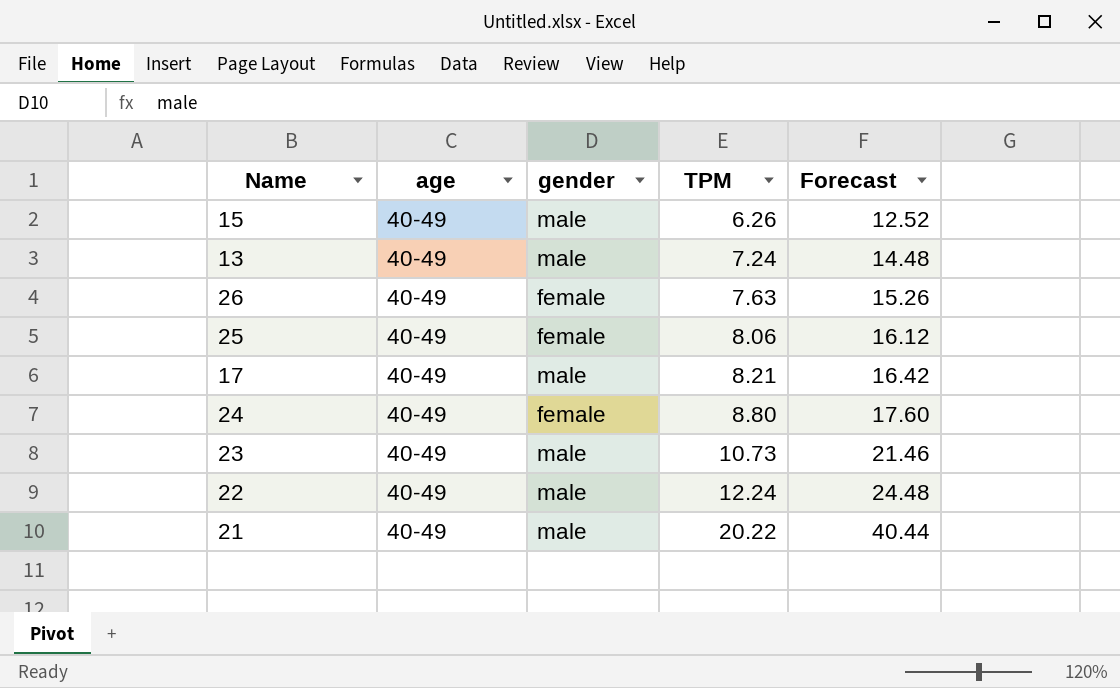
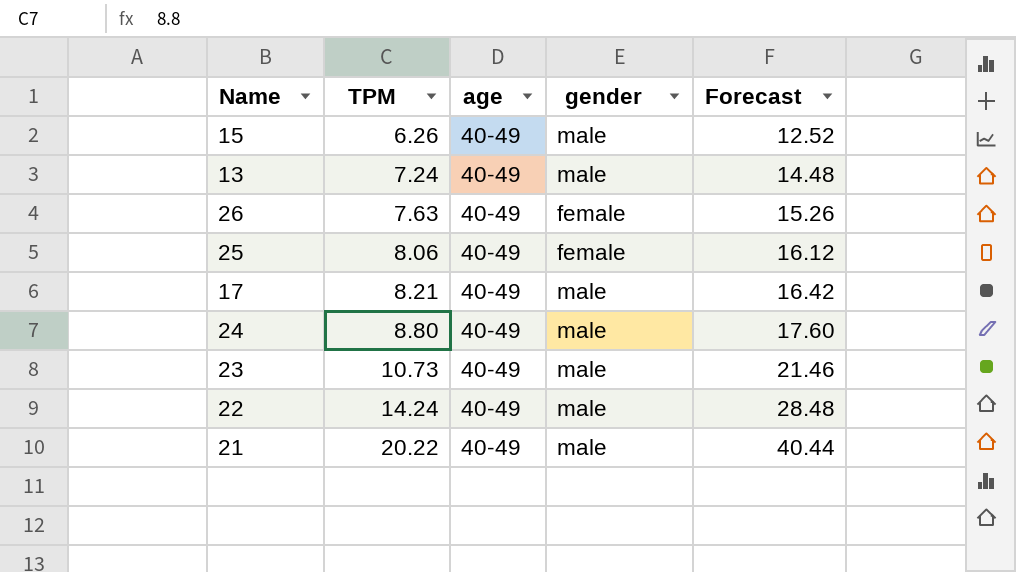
column TPM | position: 4 -> 2
24 | gender: female -> male
22 | TPM: 12.24 -> 14.24
22 | Forecast: 24.48 -> 28.48

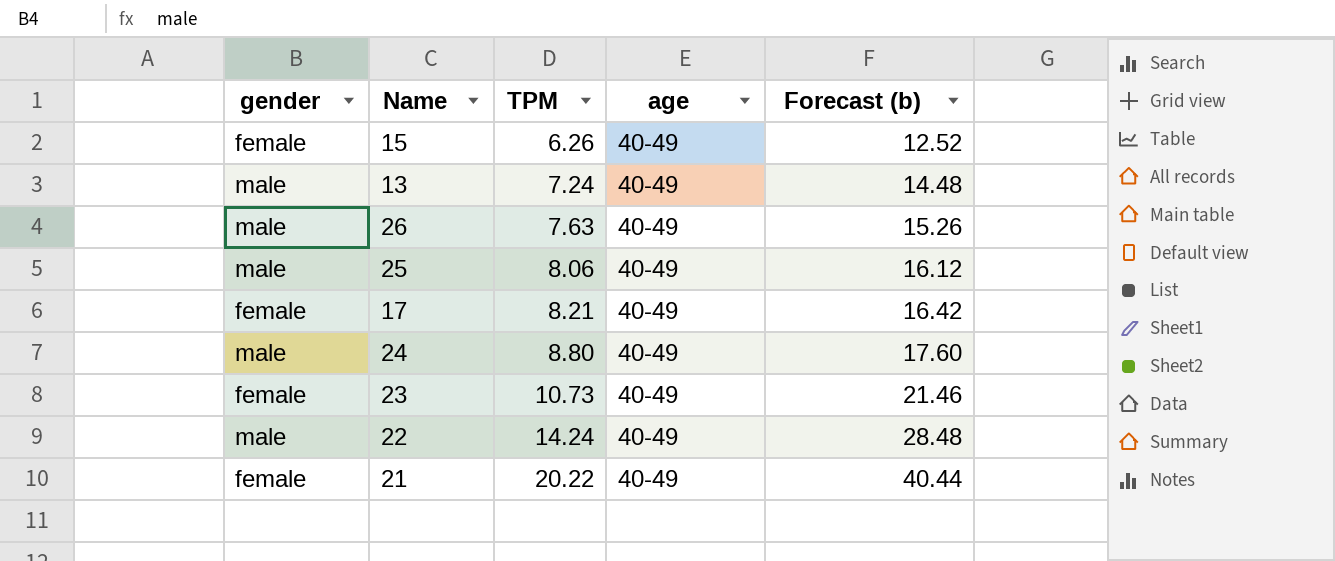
column gender | position: 4 -> 1
column name: Forecast -> Forecast (b)
15 | gender: male -> female
26 | gender: female -> male
25 | gender: female -> male
17 | gender: male -> female
23 | gender: male -> female
21 | gender: male -> female

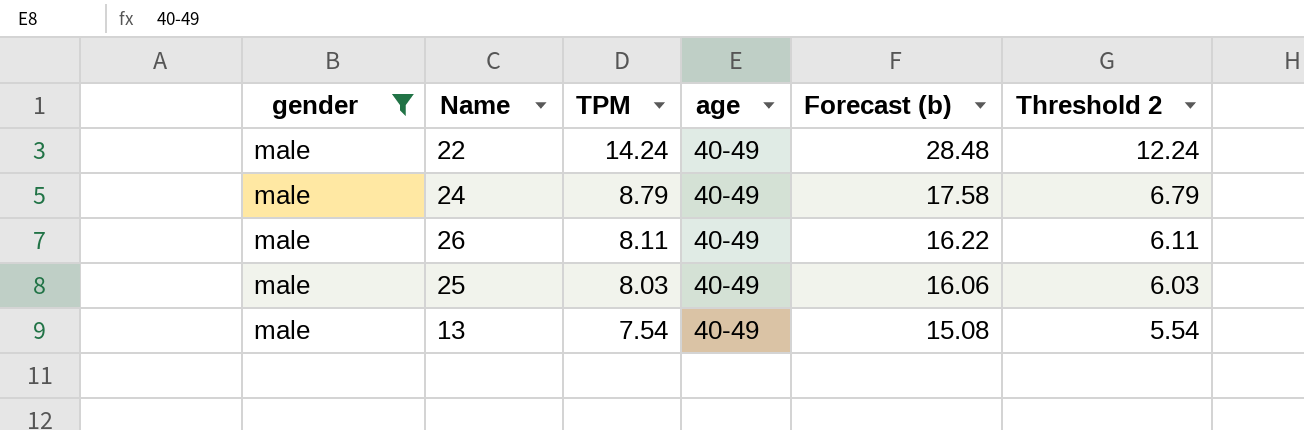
filter: none -> gender = male
row order: TPM ascending -> TPM descending
column Threshold 2 | formula: none -> [TPM] - 2
24 | TPM: 8.80 -> 8.79
24 | Forecast (b): 17.60 -> 17.58
26 | TPM: 7.63 -> 8.11
26 | Forecast (b): 15.26 -> 16.22
25 | TPM: 8.06 -> 8.03
25 | Forecast (b): 16.12 -> 16.06
13 | TPM: 7.24 -> 7.54
13 | Forecast (b): 14.48 -> 15.08

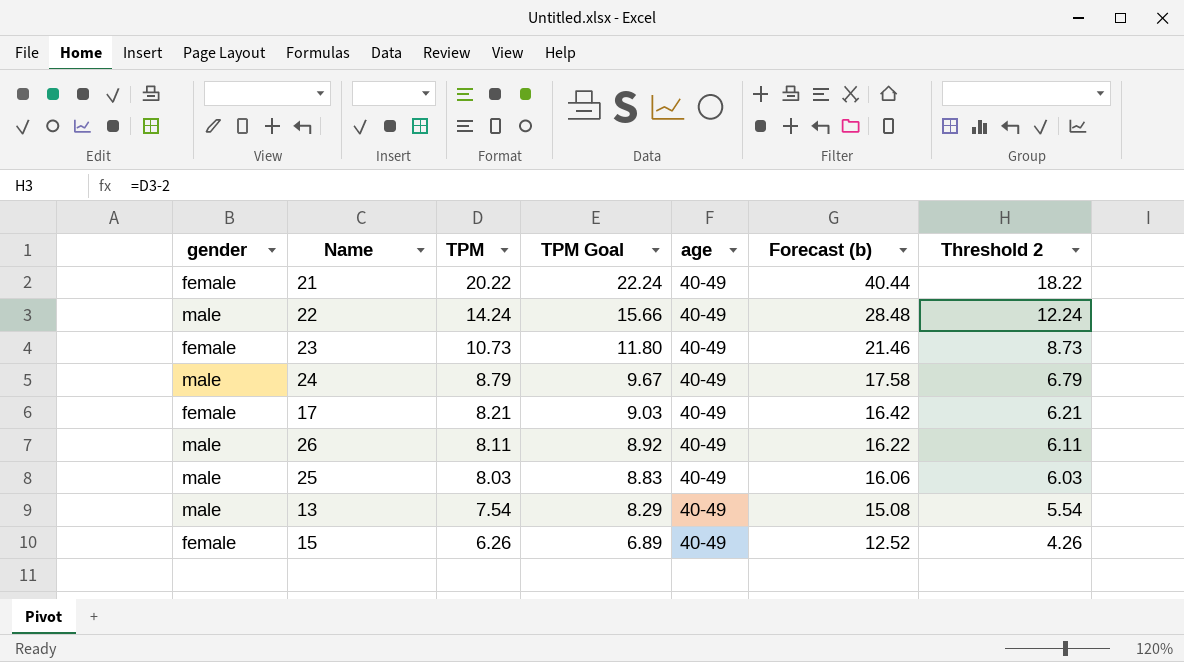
filter: gender = male -> none
column TPM Goal | formula: none -> [TPM] * 1.1

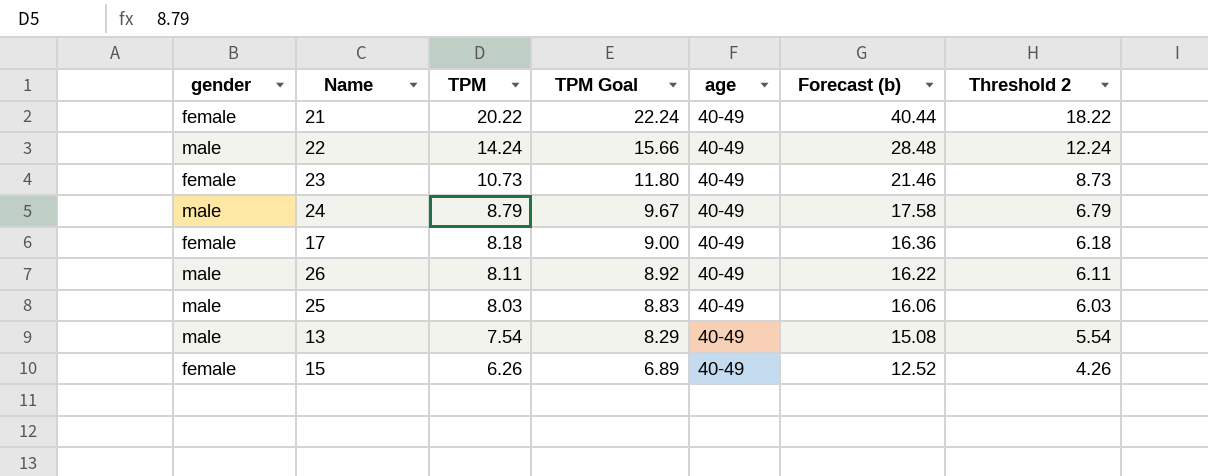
17 | TPM: 8.21 -> 8.18
17 | TPM Goal: 9.03 -> 9.00
17 | Forecast (b): 16.42 -> 16.36
17 | Threshold 2: 6.21 -> 6.18

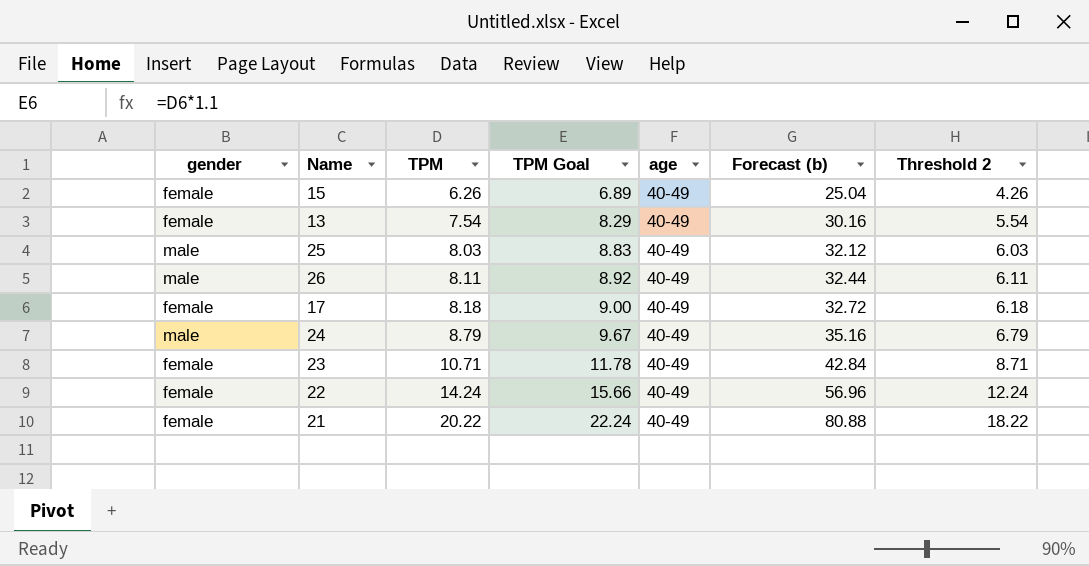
row order: TPM descending -> TPM ascending
column Forecast (b) | formula: [TPM] * 2 -> [TPM] * 4
13 | gender: male -> female
23 | TPM: 10.73 -> 10.71
23 | TPM Goal: 11.80 -> 11.78
23 | Threshold 2: 8.73 -> 8.71
22 | gender: male -> female

